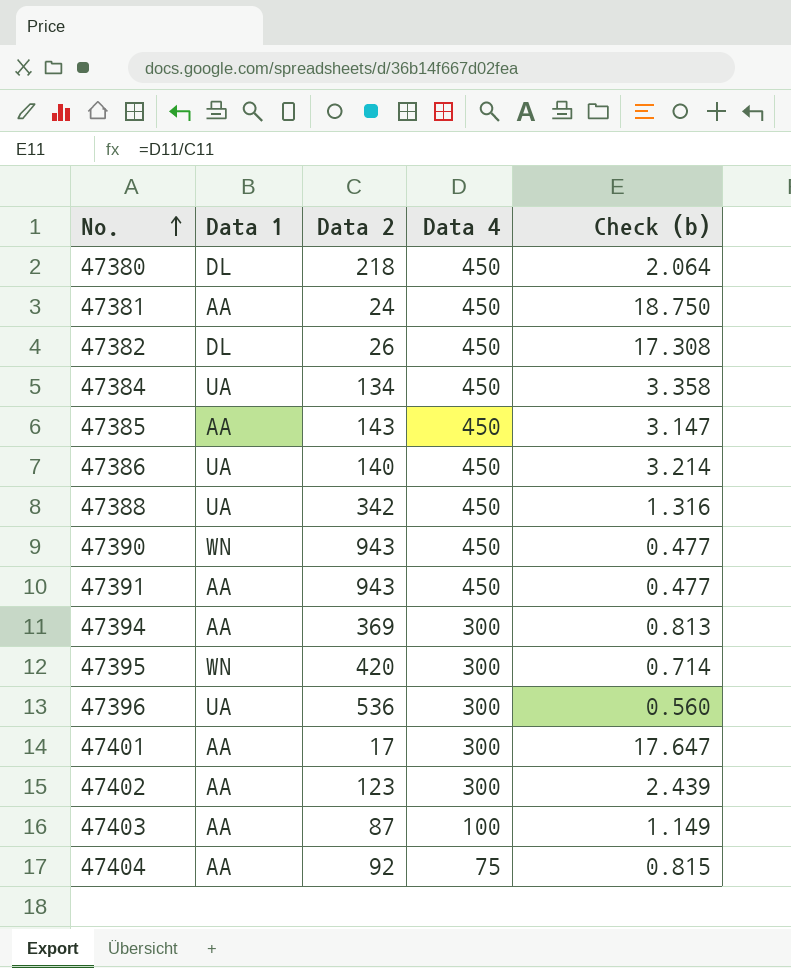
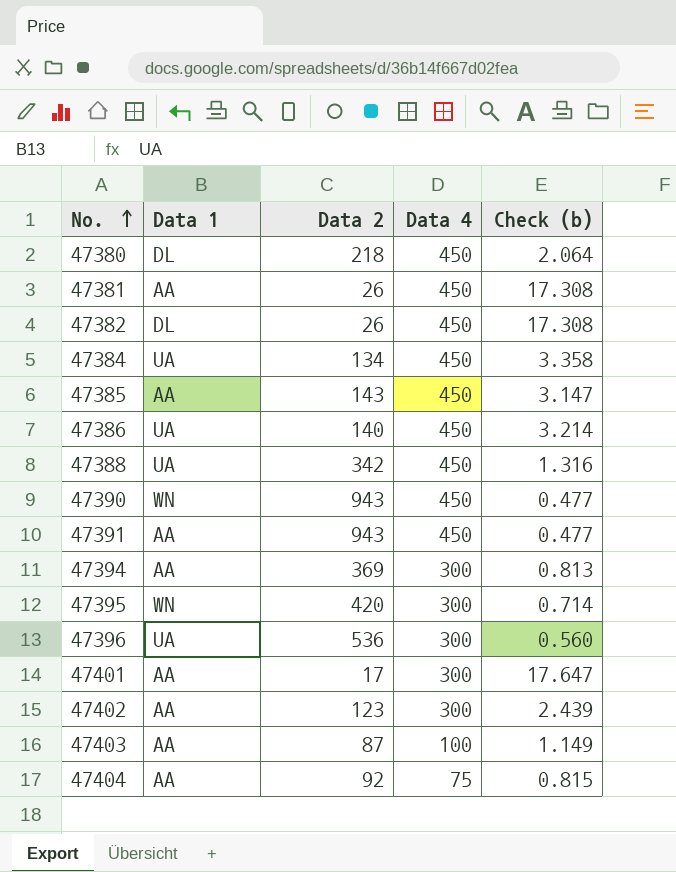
47381 | Data 2: 24 -> 26
47381 | Check (b): 18.750 -> 17.308

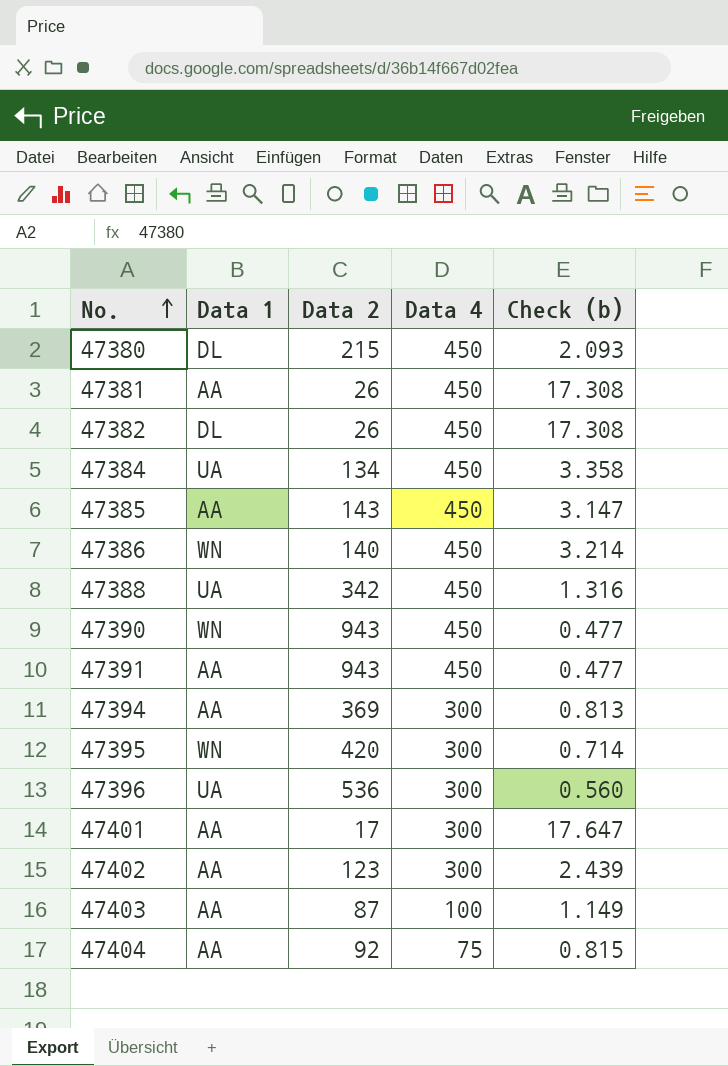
47380 | Data 2: 218 -> 215
47380 | Check (b): 2.064 -> 2.093
47386 | Data 1: UA -> WN

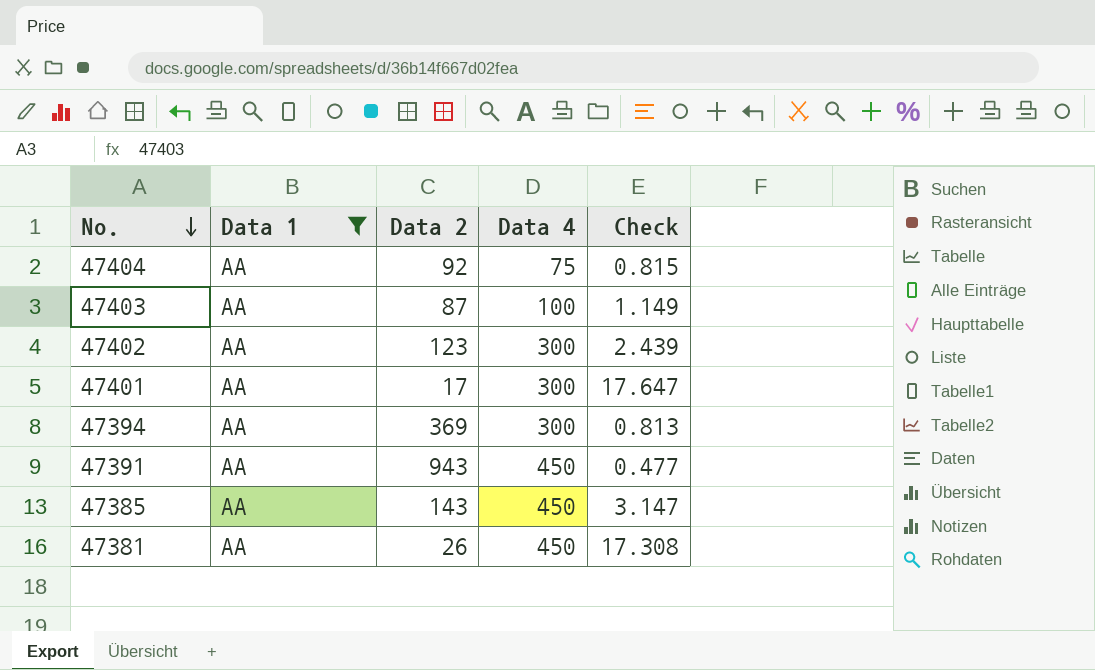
filter: none -> Data 1 = AA
row order: No. ascending -> No. descending
column name: Check (b) -> Check

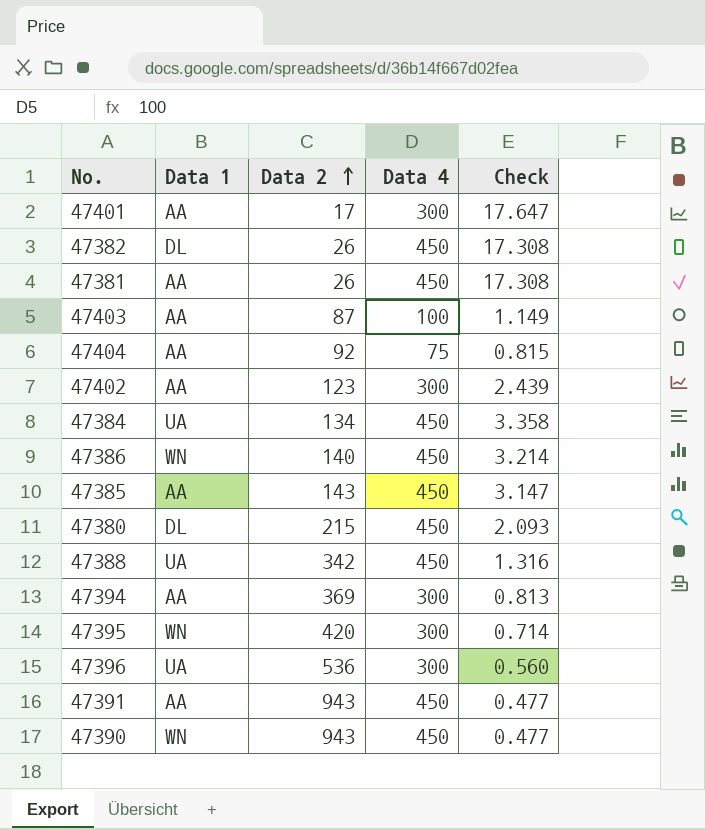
filter: Data 1 = AA -> none
row order: No. descending -> Data 2 ascending

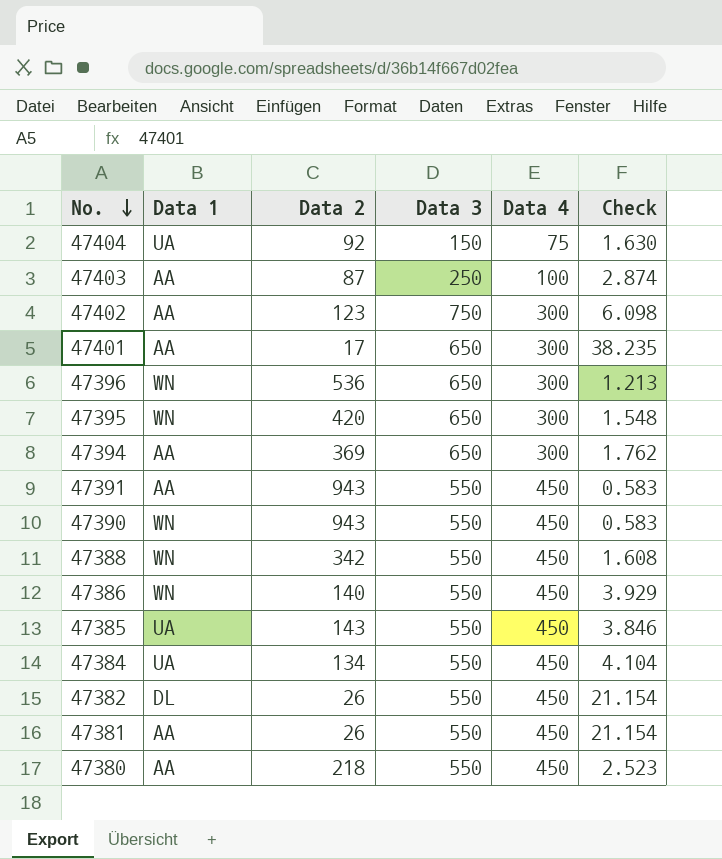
row order: Data 2 ascending -> No. descending
column Data 3 | position: none -> 4
column Check | formula: [Data 4] / [Data 2] -> [Data 3] / [Data 2]
47404 | Data 1: AA -> UA
47396 | Data 1: UA -> WN
47388 | Data 1: UA -> WN
47385 | Data 1: AA -> UA
47380 | Data 1: DL -> AA
47380 | Data 2: 215 -> 218

